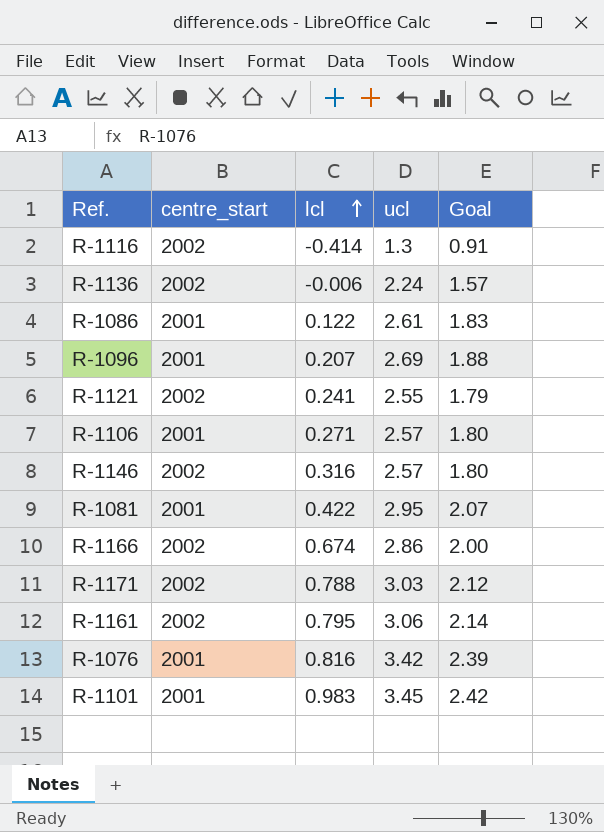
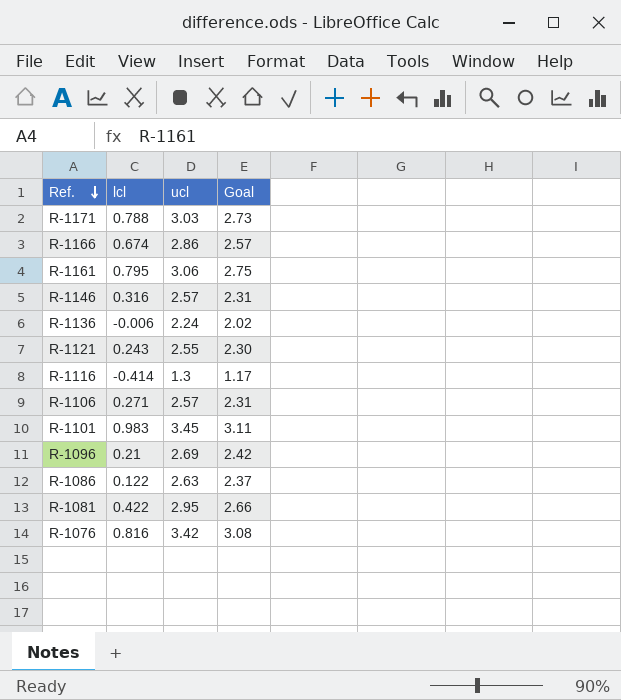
row order: lcl ascending -> Ref. descending
column centre_start | position: 2 -> none
column Goal | formula: [ucl] * 0.7 -> [ucl] * 0.9
R-1121 | lcl: 0.241 -> 0.243
R-1096 | lcl: 0.207 -> 0.21
R-1086 | ucl: 2.61 -> 2.63

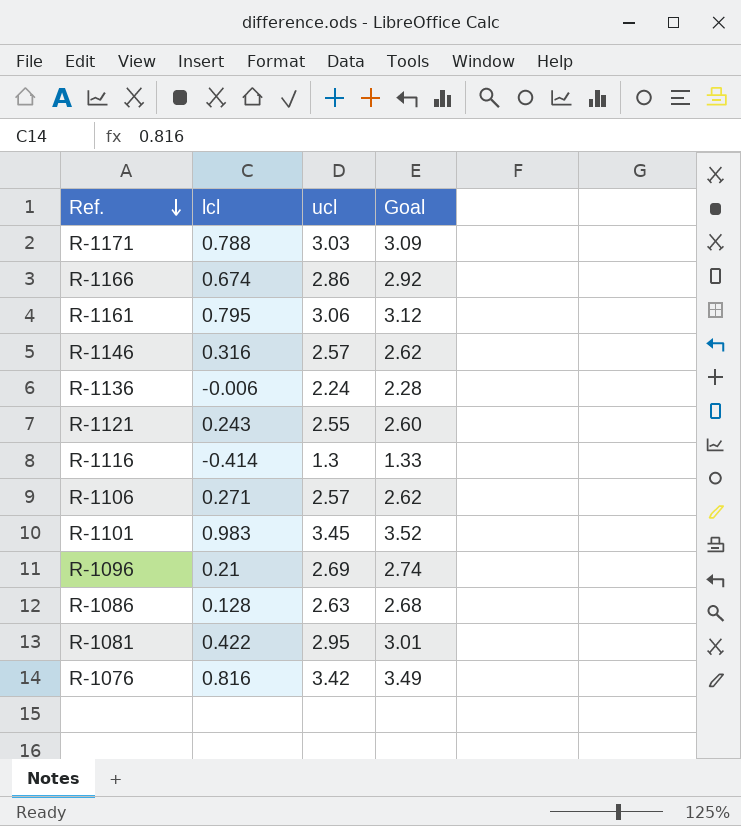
column Goal | formula: [ucl] * 0.9 -> [ucl] * 1.02
R-1086 | lcl: 0.122 -> 0.128

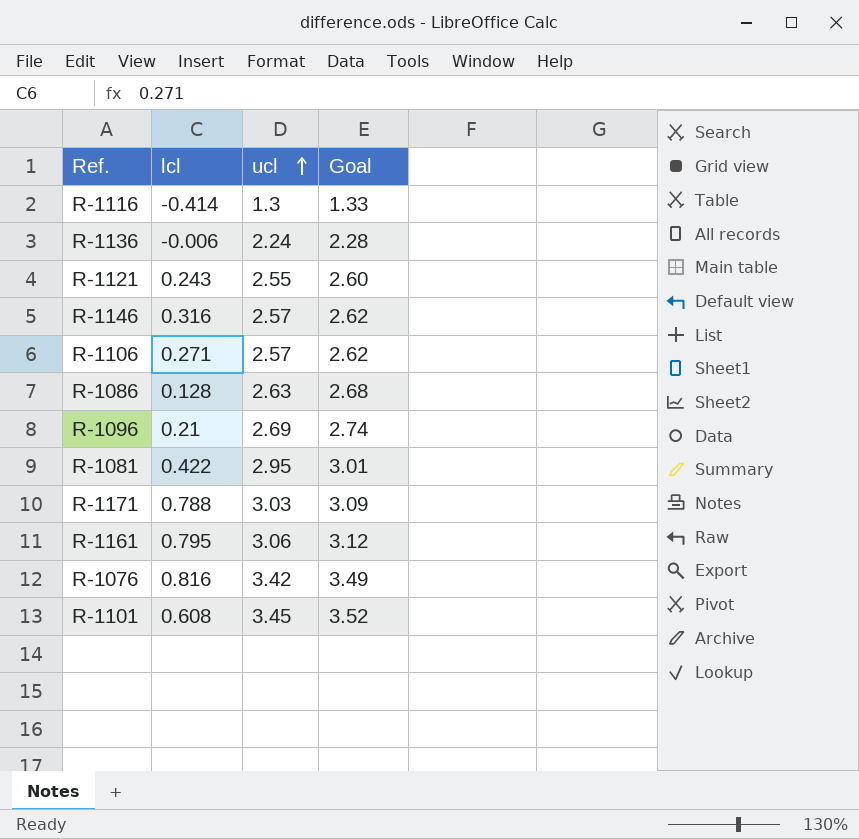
row order: Ref. descending -> ucl ascending
row R-1166: 0.674 | 2.86 | 2.92 -> none
R-1101 | lcl: 0.983 -> 0.608

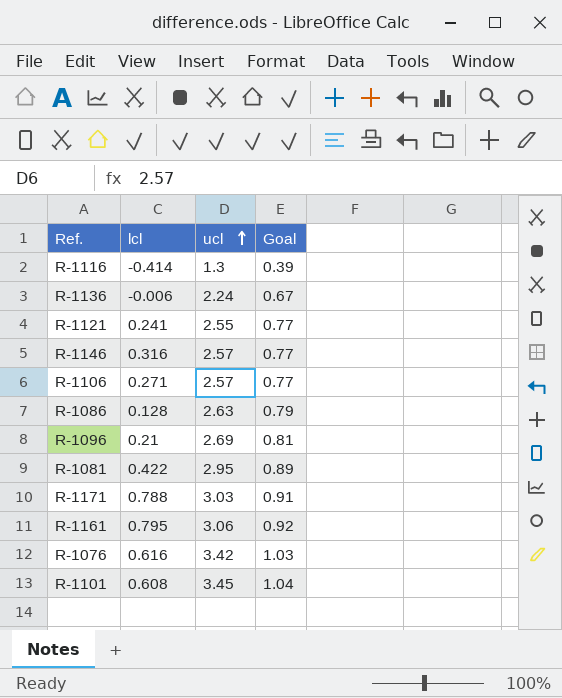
column Goal | formula: [ucl] * 1.02 -> [ucl] * 0.3
R-1121 | lcl: 0.243 -> 0.241
R-1076 | lcl: 0.816 -> 0.616

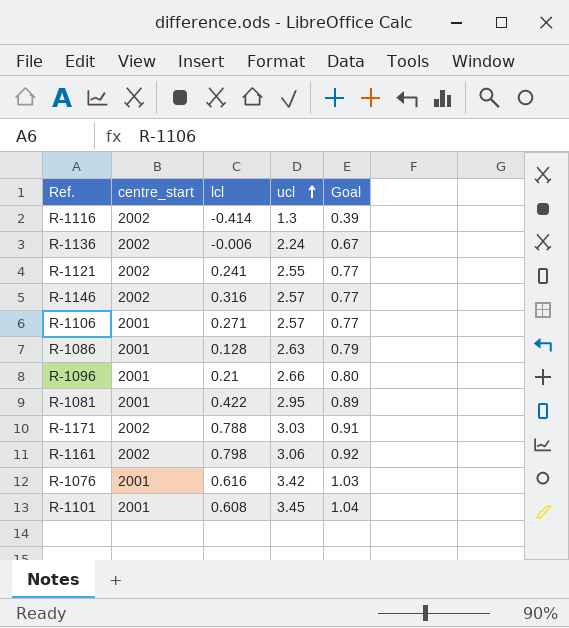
column centre_start | position: none -> 2
R-1096 | ucl: 2.69 -> 2.66
R-1096 | Goal: 0.81 -> 0.80
R-1161 | lcl: 0.795 -> 0.798

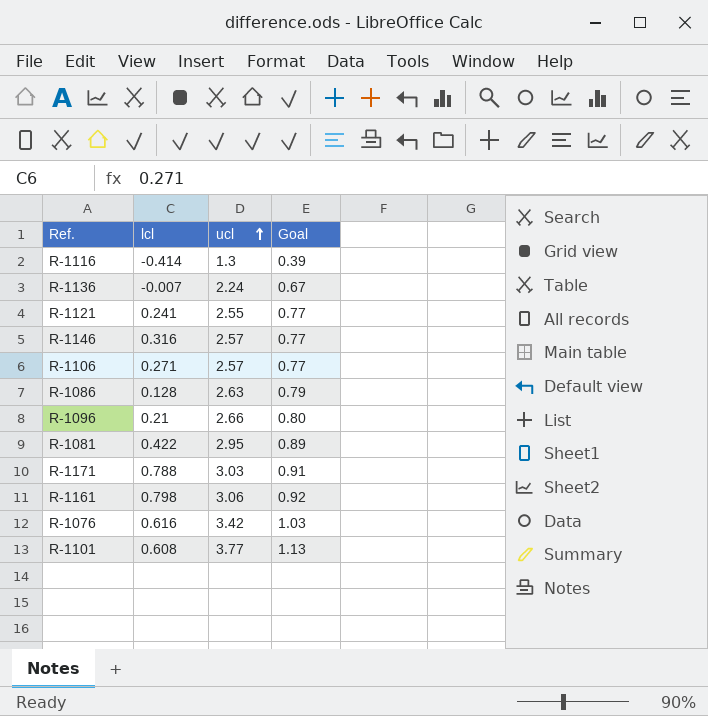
column centre_start | position: 2 -> none
R-1136 | lcl: -0.006 -> -0.007
R-1101 | ucl: 3.45 -> 3.77
R-1101 | Goal: 1.04 -> 1.13

